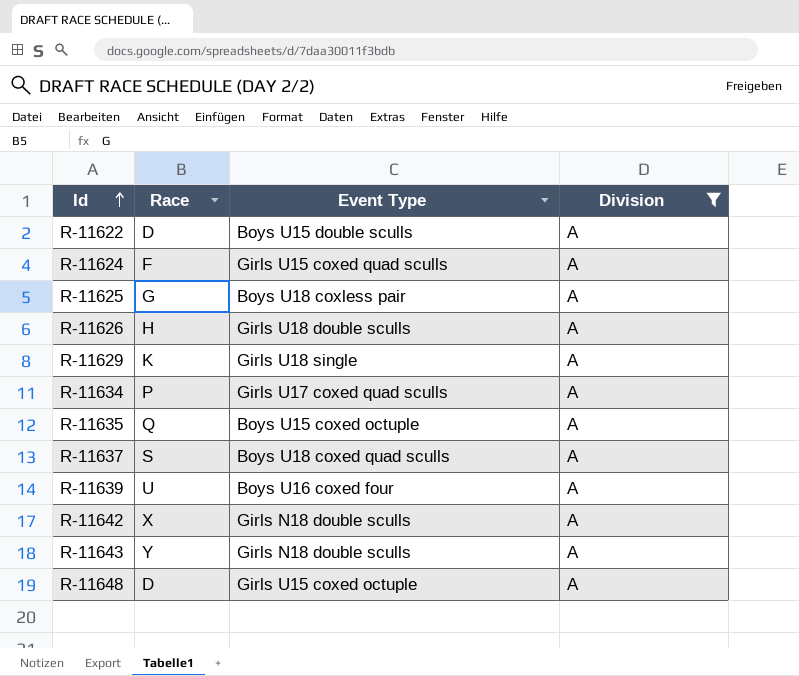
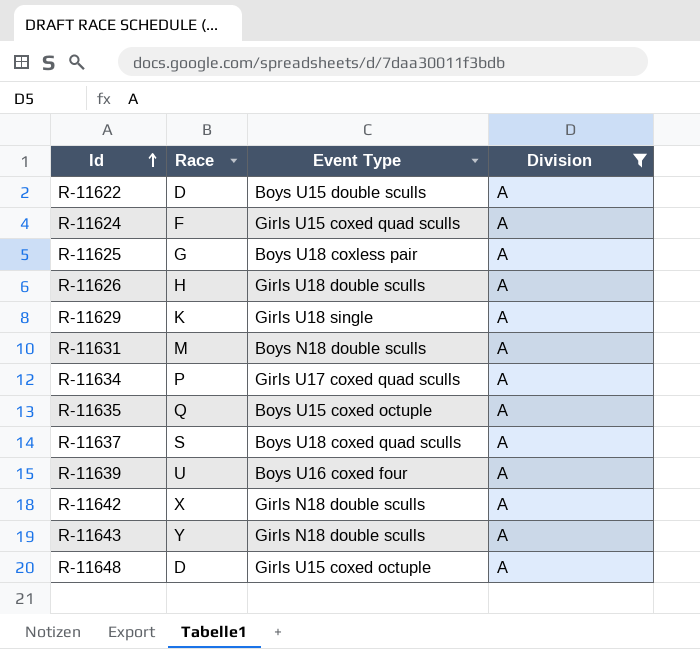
row R-11631: none -> M | Boys N18 double sculls | A

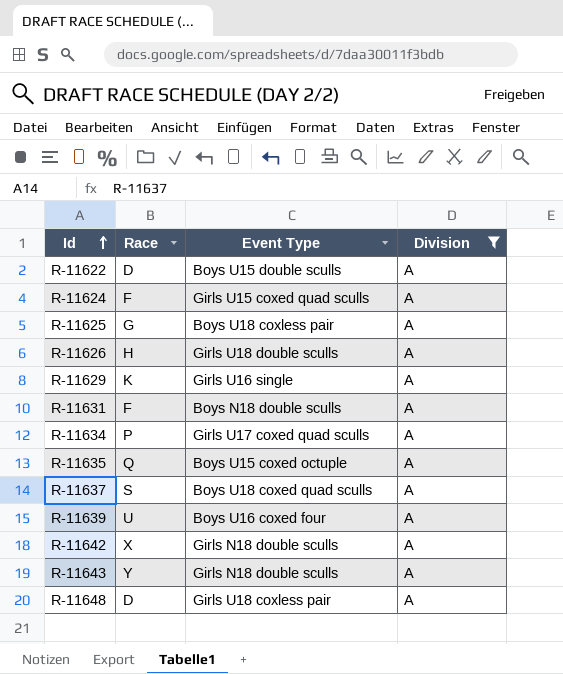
R-11629 | Event Type: Girls U18 single -> Girls U16 single
R-11631 | Race: M -> F
R-11648 | Event Type: Girls U15 coxed octuple -> Girls U18 coxless pair

